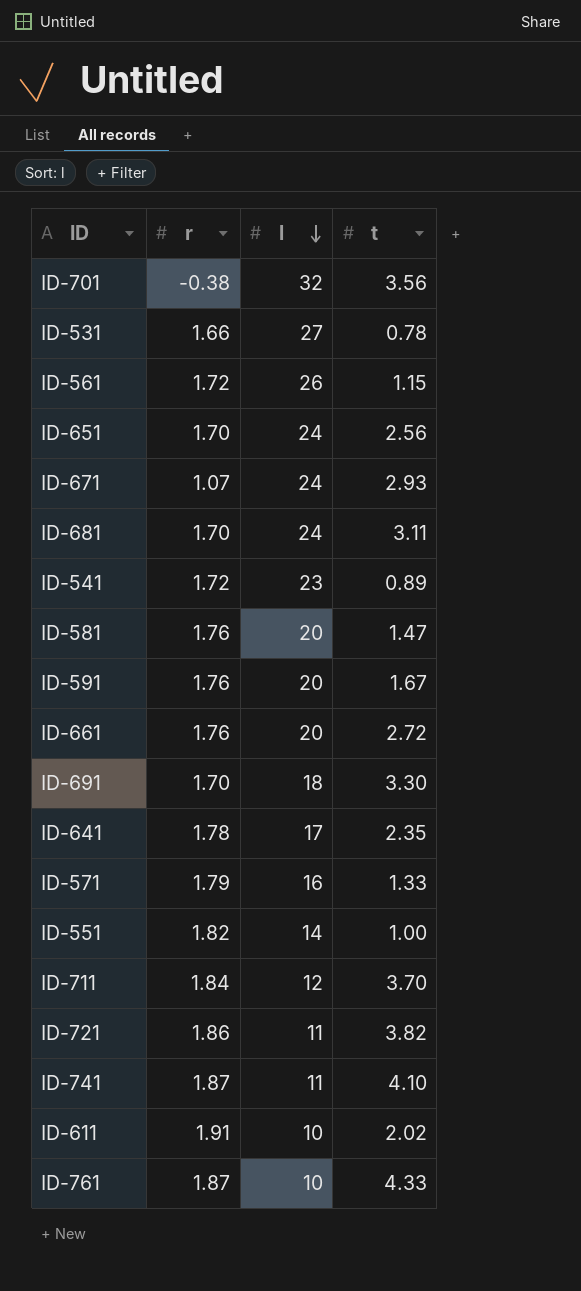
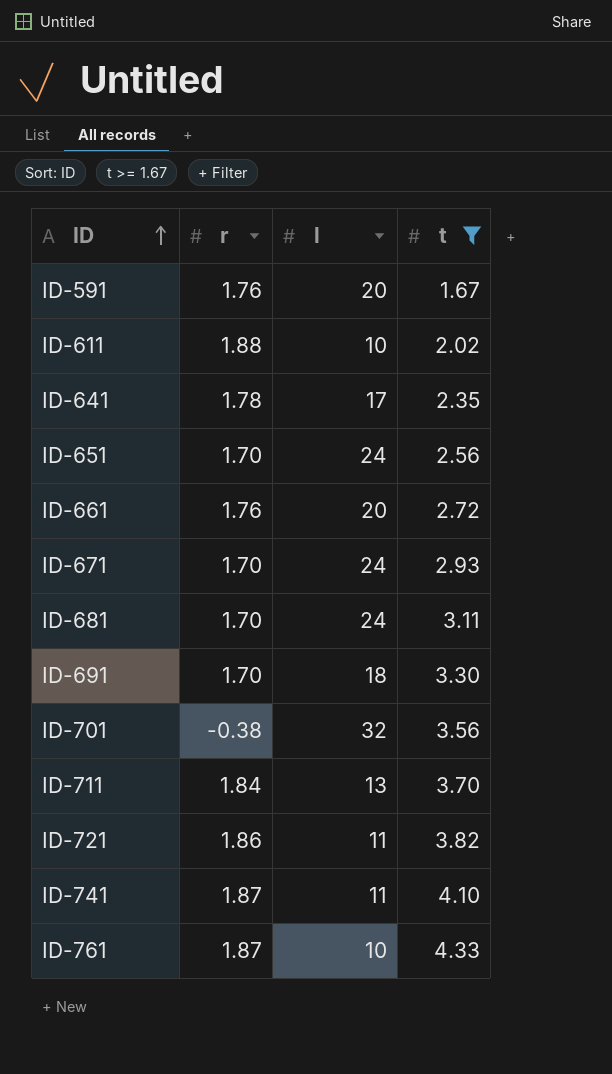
filter: none -> t >= 1.67
row order: l descending -> ID ascending
ID-611 | r: 1.91 -> 1.88
ID-671 | r: 1.07 -> 1.70
ID-711 | l: 12 -> 13

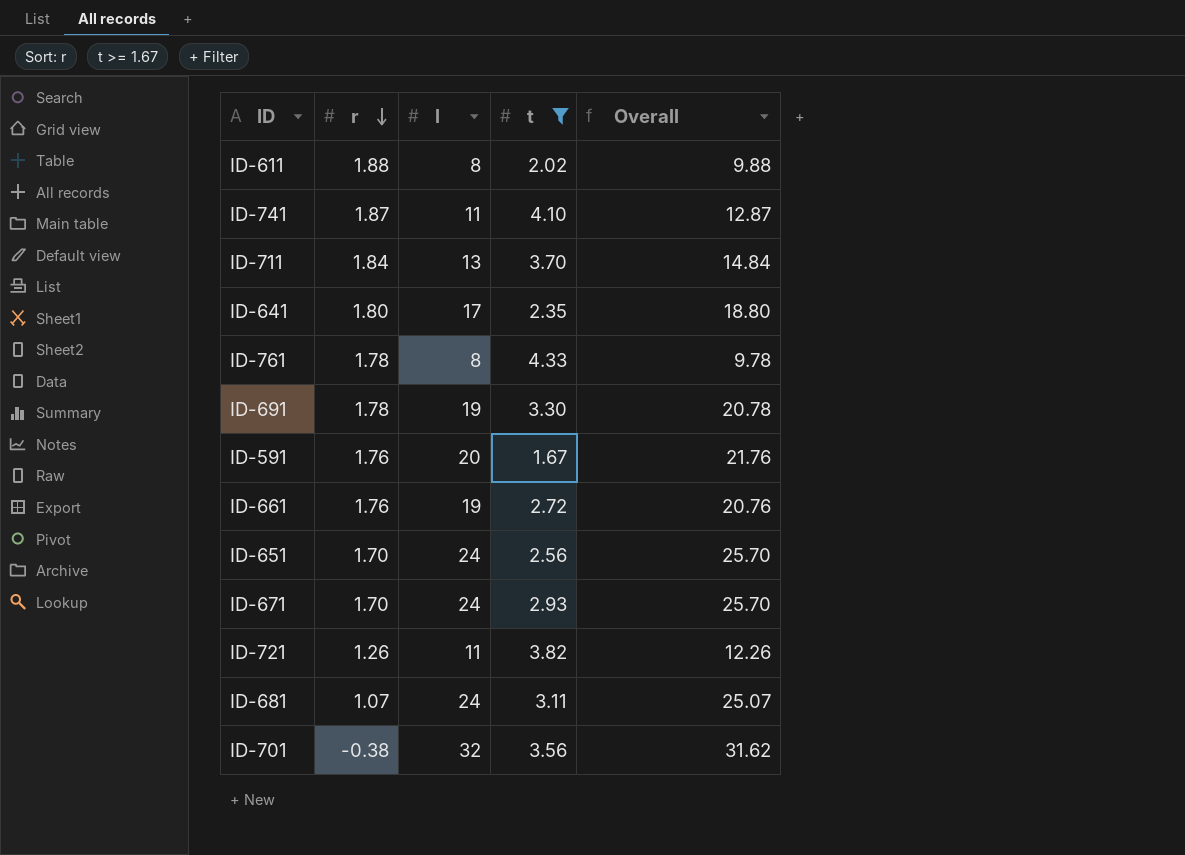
row order: ID ascending -> r descending
column Overall | formula: none -> [r] + [l]
ID-611 | l: 10 -> 8
ID-641 | r: 1.78 -> 1.80
ID-761 | r: 1.87 -> 1.78
ID-761 | l: 10 -> 8
ID-691 | r: 1.70 -> 1.78
ID-691 | l: 18 -> 19
ID-661 | l: 20 -> 19
ID-721 | r: 1.86 -> 1.26
ID-681 | r: 1.70 -> 1.07

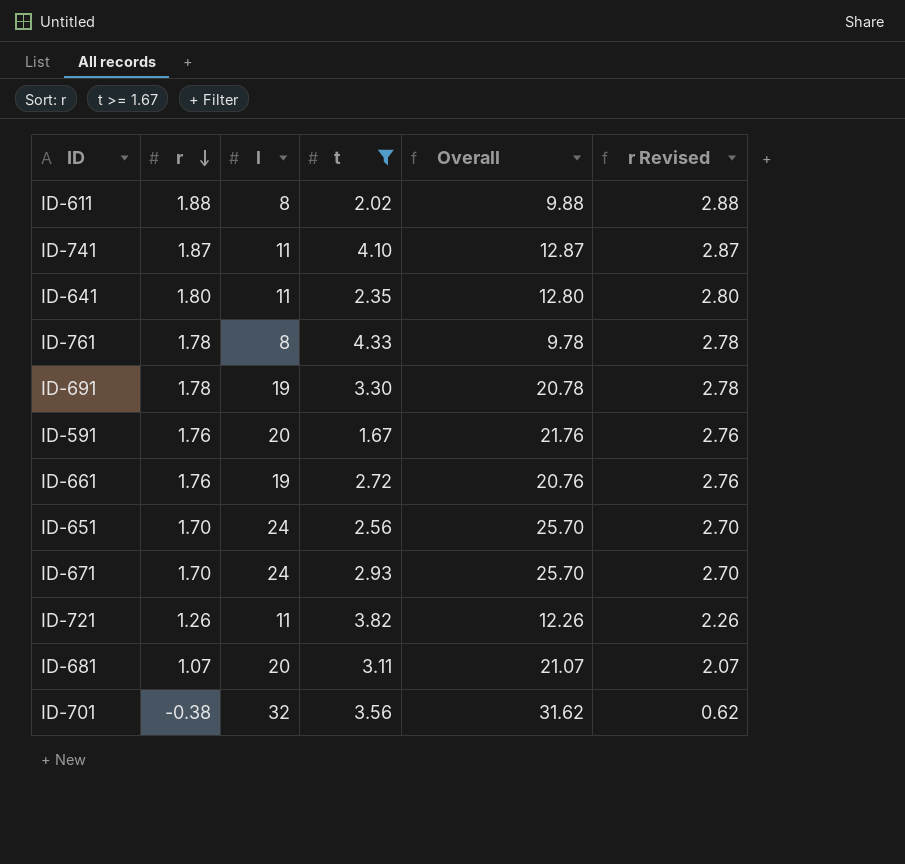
column r Revised | formula: none -> [r] + 1
row ID-711: 1.84 | 13 | 3.70 | 14.84 -> none
ID-641 | l: 17 -> 11
ID-641 | Overall: 18.80 -> 12.80
ID-681 | l: 24 -> 20
ID-681 | Overall: 25.07 -> 21.07

